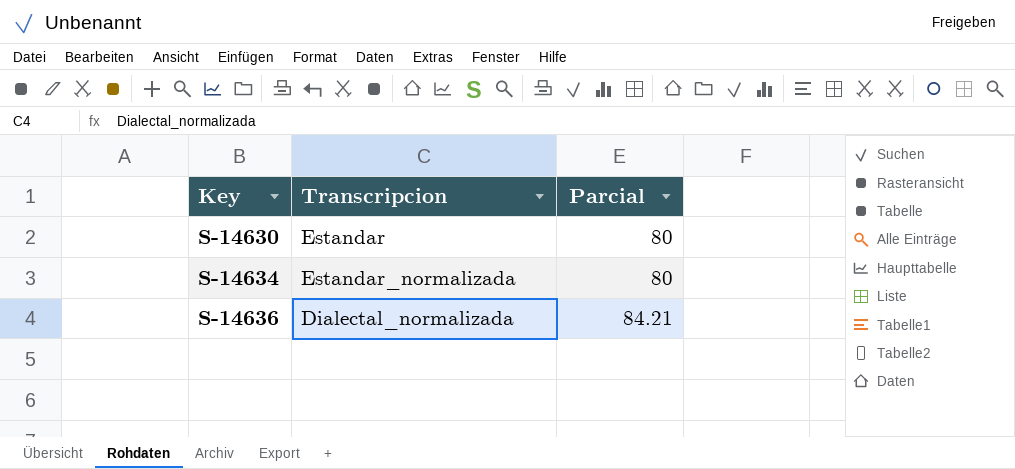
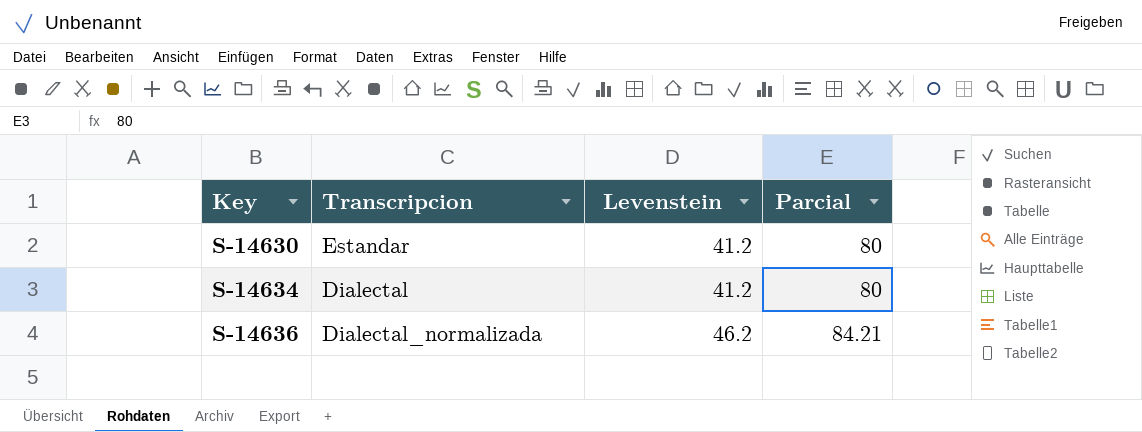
column Levenstein | position: none -> 3
S-14634 | Transcripcion: Estandar_normalizada -> Dialectal

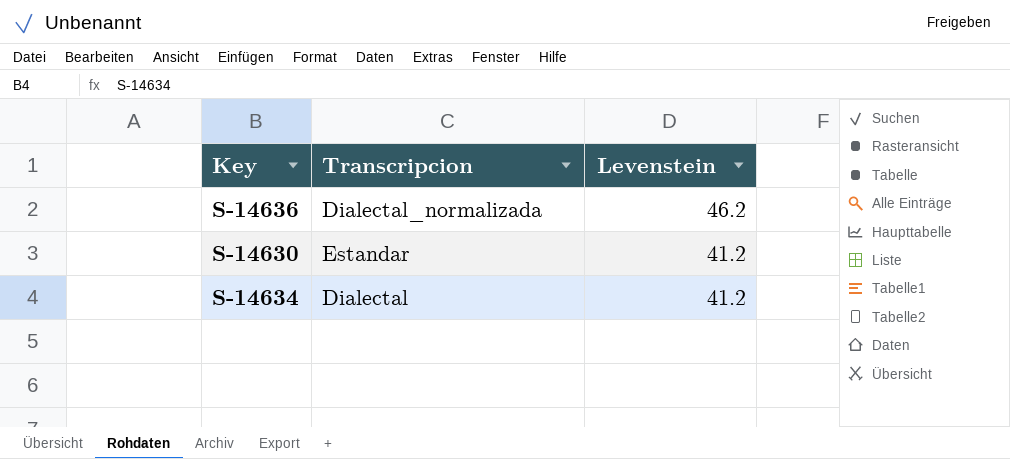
row order: Key ascending -> Levenstein descending
column Parcial | position: 4 -> none

